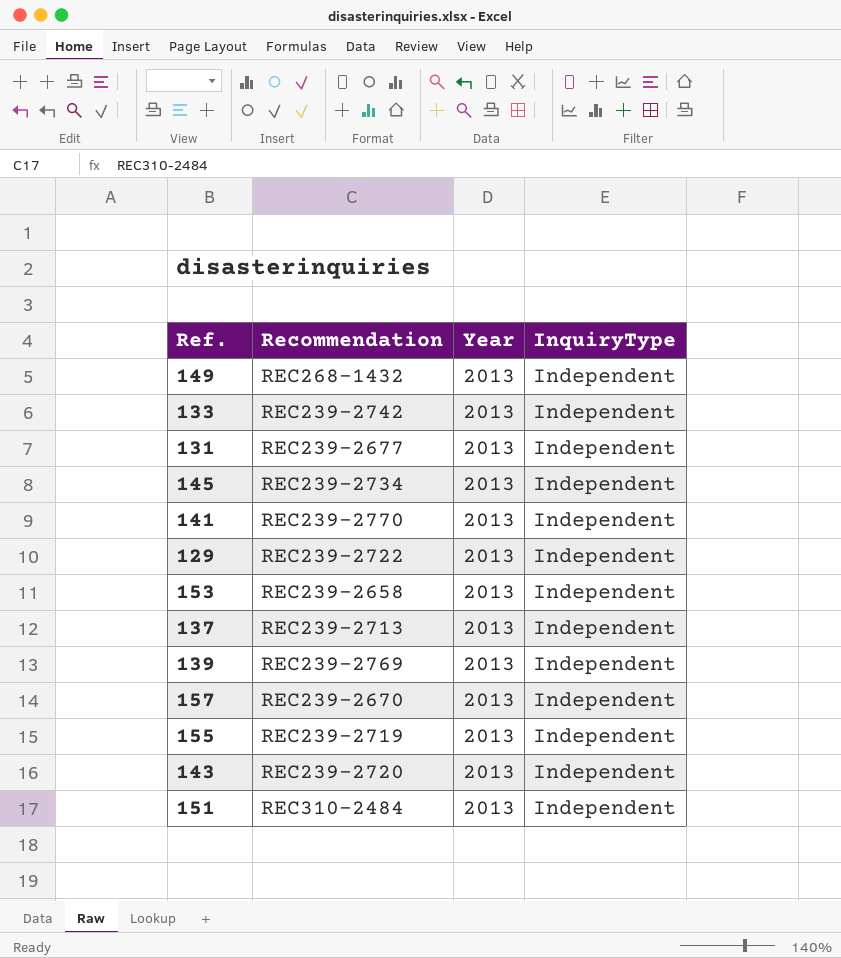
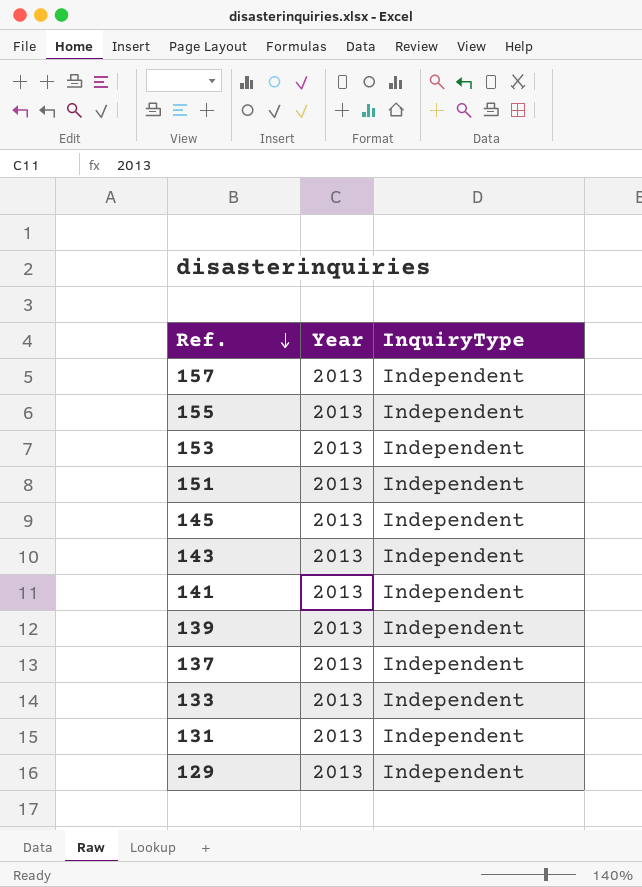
row order: none -> Ref. descending
column Recommendation | position: 2 -> none
row 149: REC268-1432 | 2013 | Independent -> none

